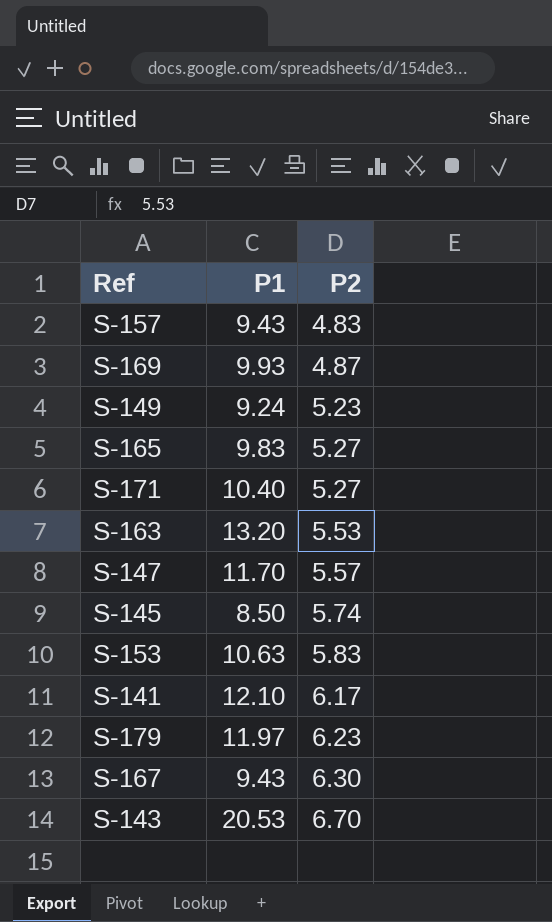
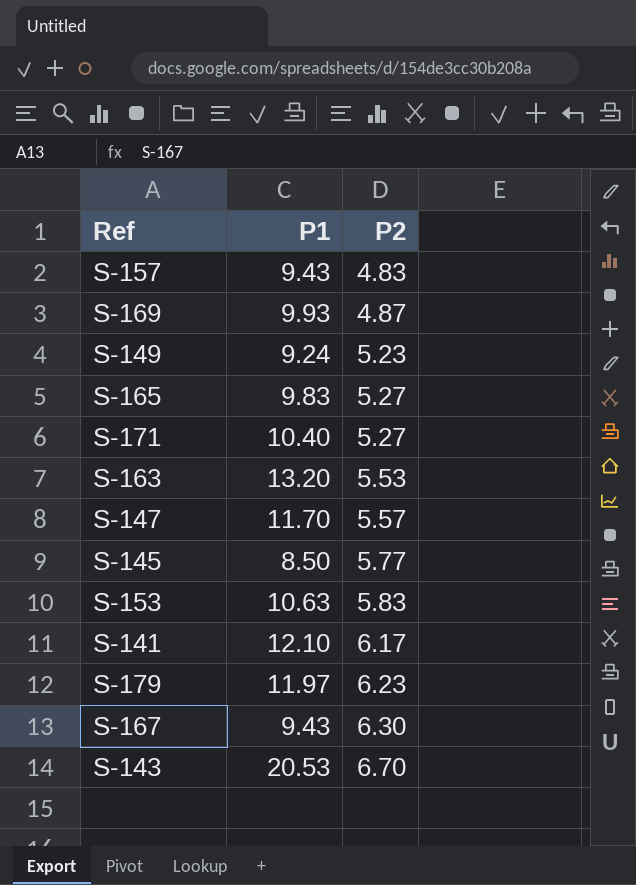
S-145 | P2: 5.74 -> 5.77

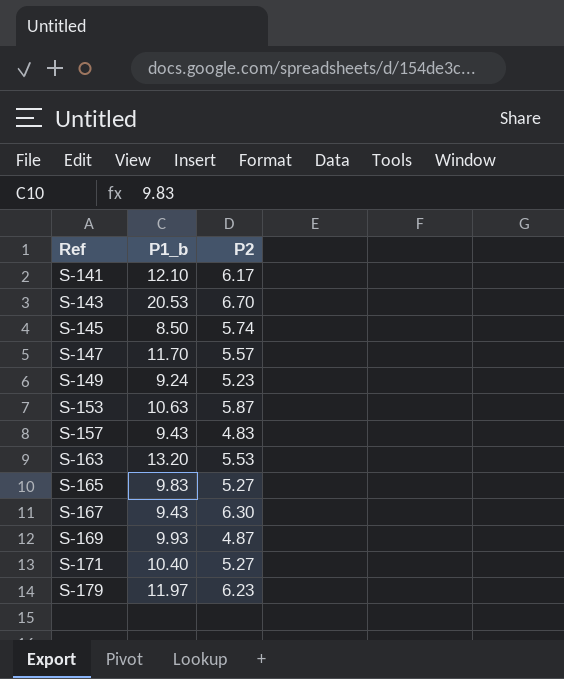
row order: P2 ascending -> Ref ascending
column name: P1 -> P1_b
S-145 | P2: 5.77 -> 5.74
S-153 | P2: 5.83 -> 5.87

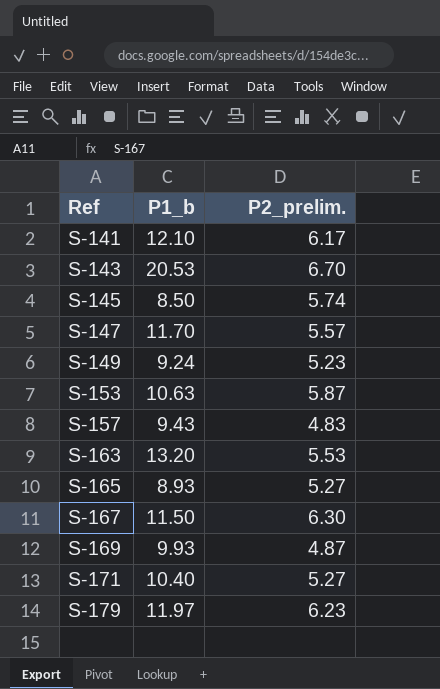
column name: P2 -> P2_prelim.
S-165 | P1_b: 9.83 -> 8.93
S-167 | P1_b: 9.43 -> 11.50

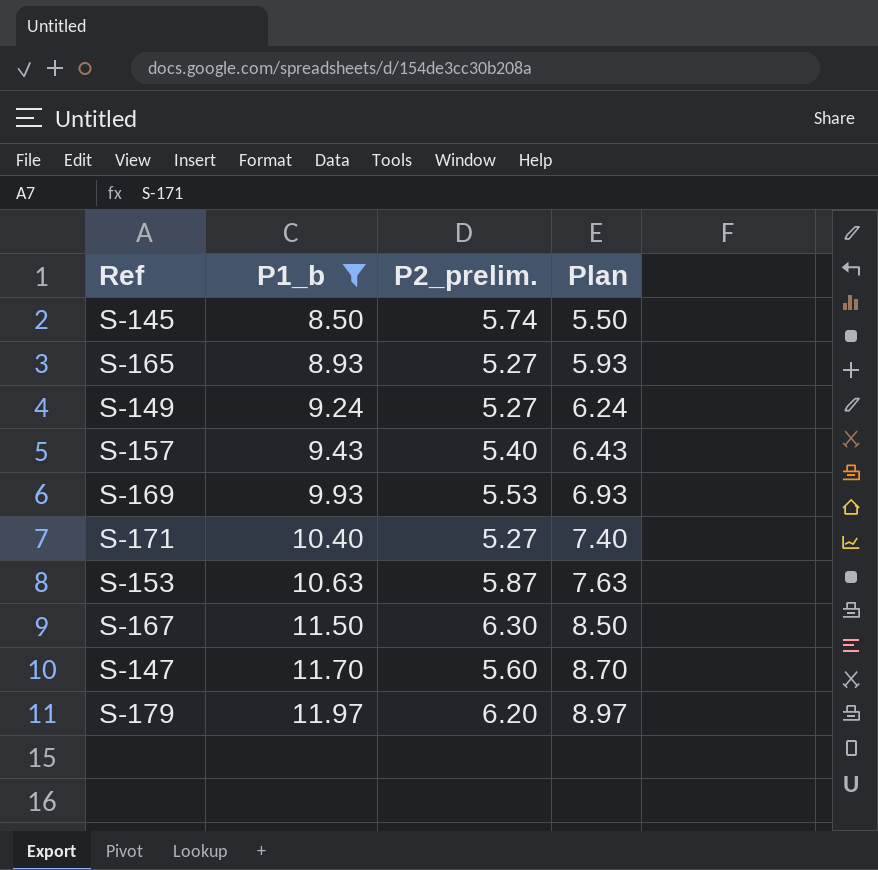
filter: none -> P1_b <= 11.97
row order: Ref ascending -> P1_b ascending
column Plan | formula: none -> [P1_b] - 3
S-149 | P2_prelim.: 5.23 -> 5.27
S-157 | P2_prelim.: 4.83 -> 5.40
S-169 | P2_prelim.: 4.87 -> 5.53
S-147 | P2_prelim.: 5.57 -> 5.60
S-179 | P2_prelim.: 6.23 -> 6.20

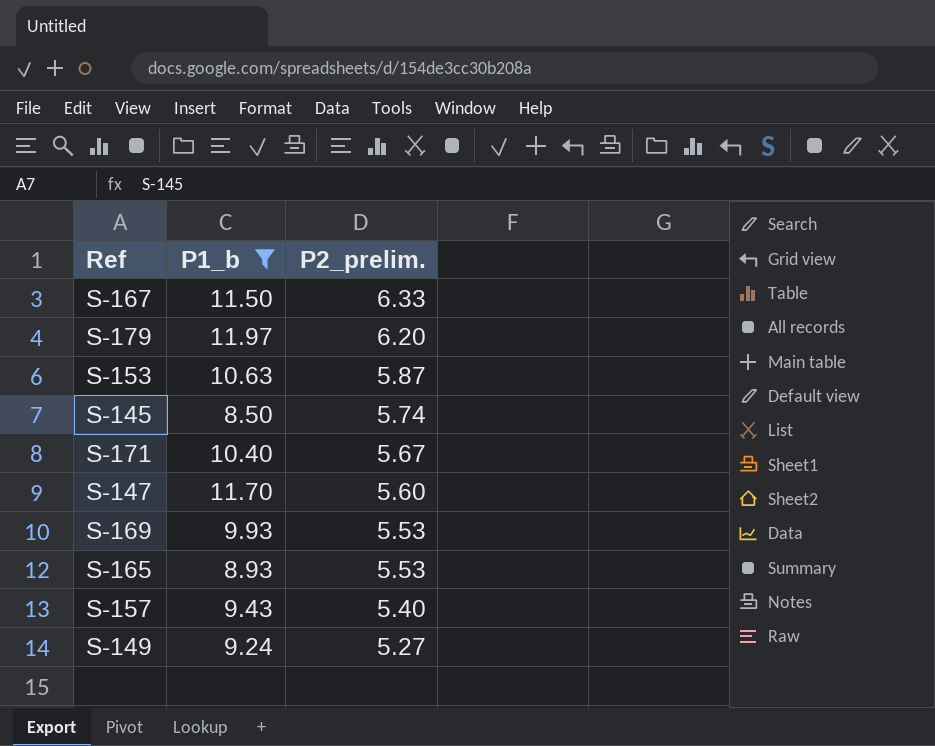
row order: P1_b ascending -> P2_prelim. descending
column Plan | formula: [P1_b] - 3 -> none
S-167 | P2_prelim.: 6.30 -> 6.33
S-171 | P2_prelim.: 5.27 -> 5.67
S-165 | P2_prelim.: 5.27 -> 5.53

